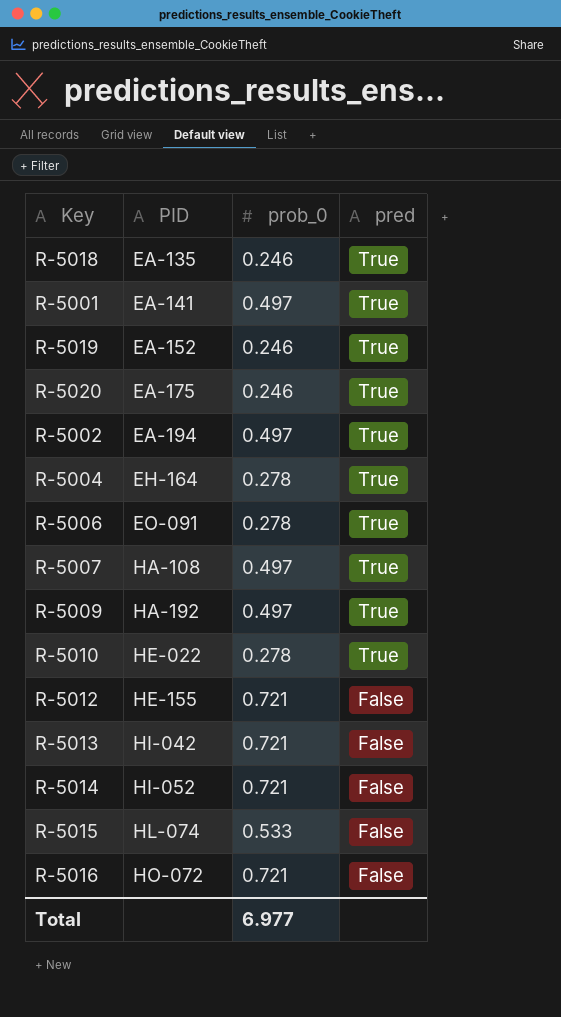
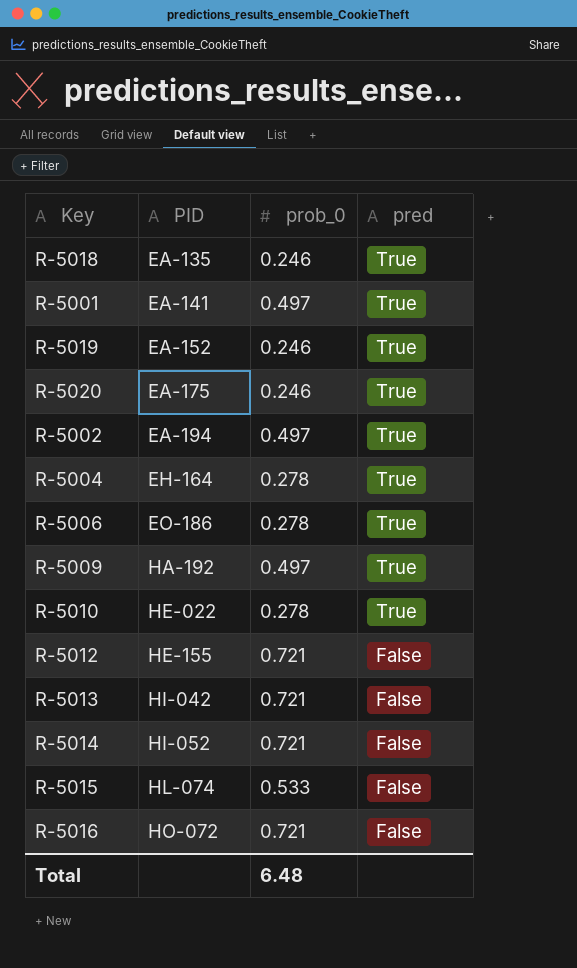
row R-5007: HA-108 | 0.497 | True -> none
R-5006 | PID: EO-091 -> EO-186
Total | prob_0: 6.977 -> 6.48

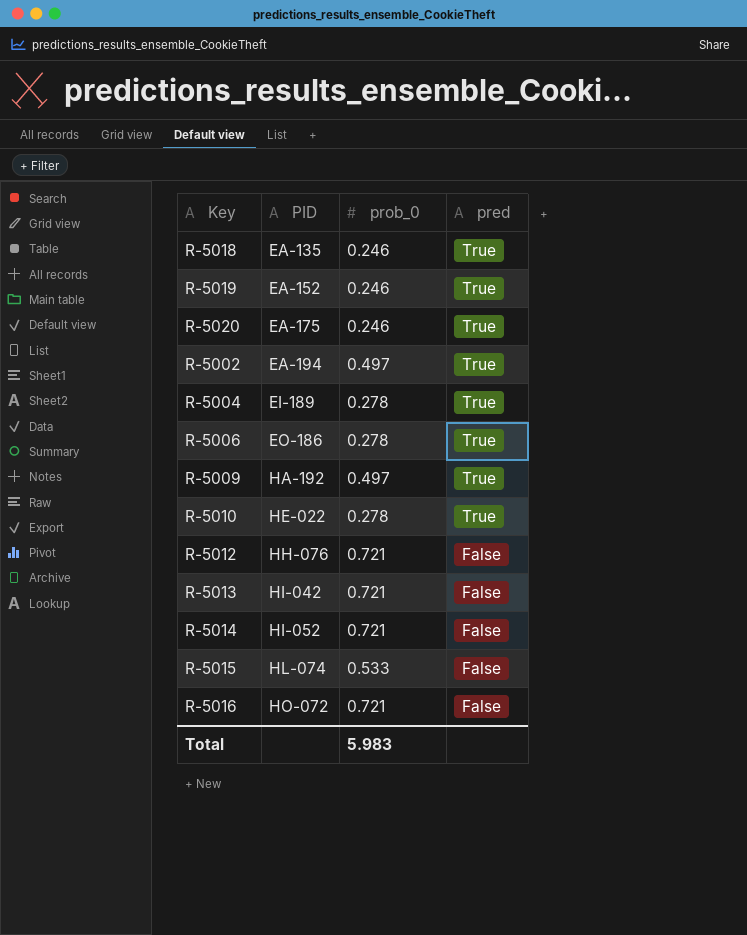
row R-5001: EA-141 | 0.497 | True -> none
R-5004 | PID: EH-164 -> EI-189
R-5012 | PID: HE-155 -> HH-076
Total | prob_0: 6.48 -> 5.983

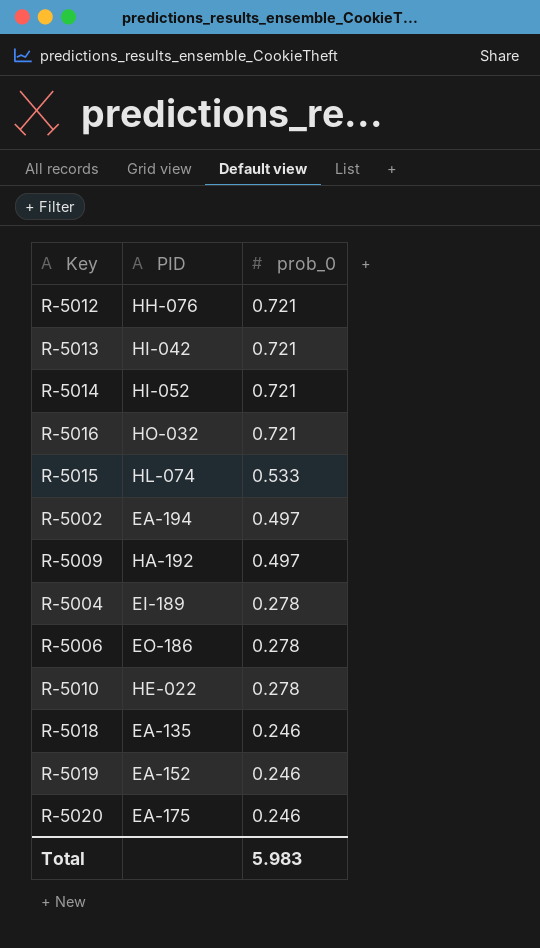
row order: PID ascending -> prob_0 descending
column pred | position: 4 -> none
R-5016 | PID: HO-072 -> HO-032

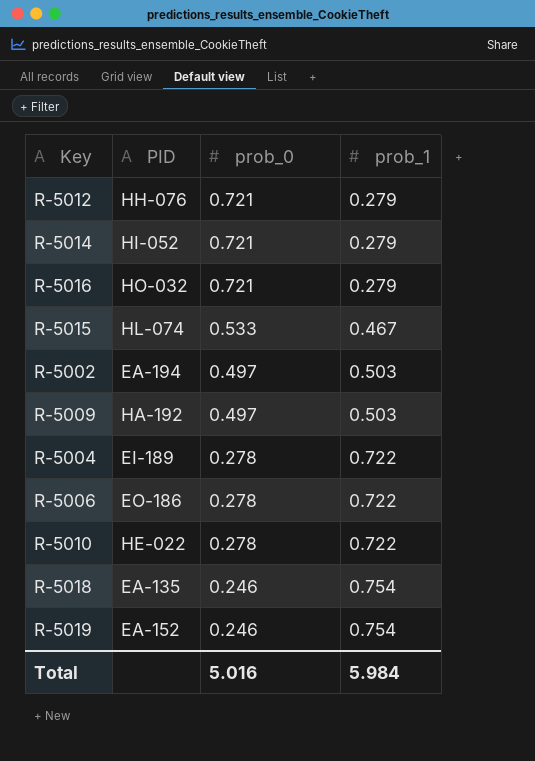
column prob_1 | position: none -> 4
row R-5013: HI-042 | 0.721 -> none
row R-5020: EA-175 | 0.246 -> none
Total | prob_0: 5.983 -> 5.016

